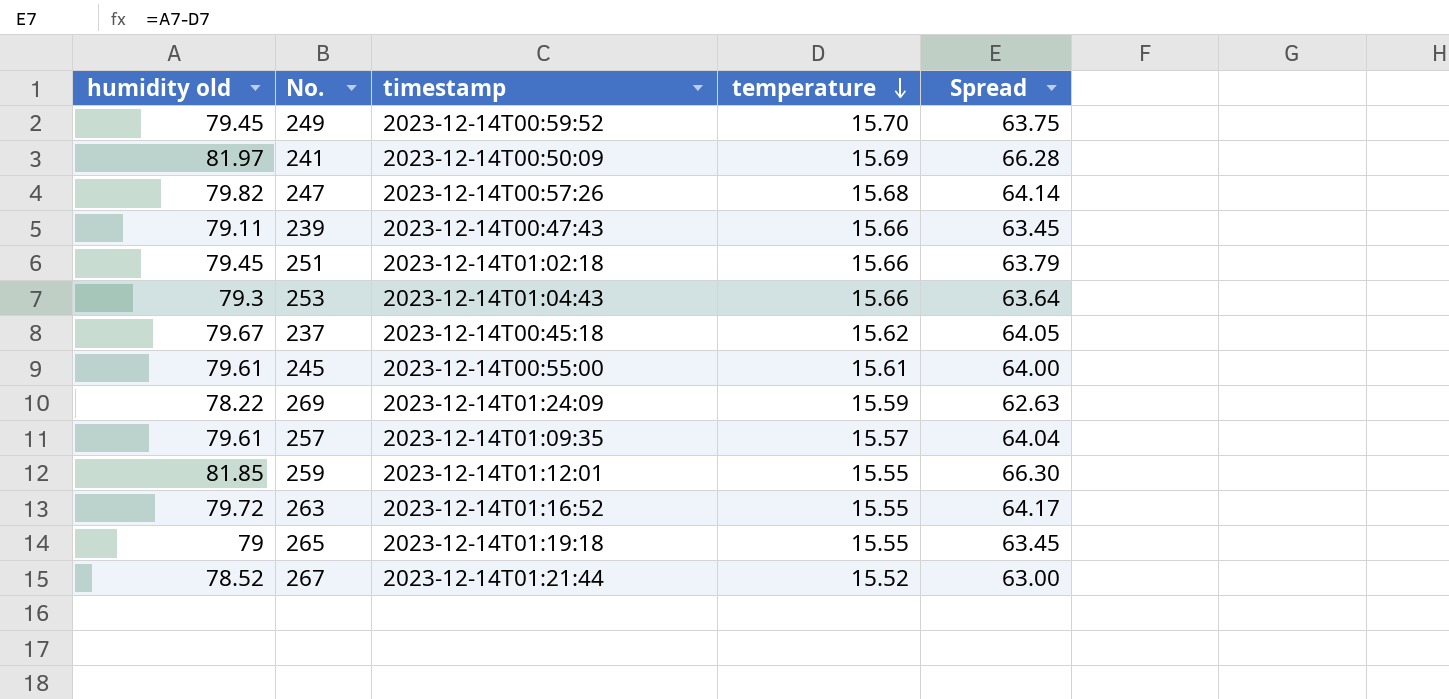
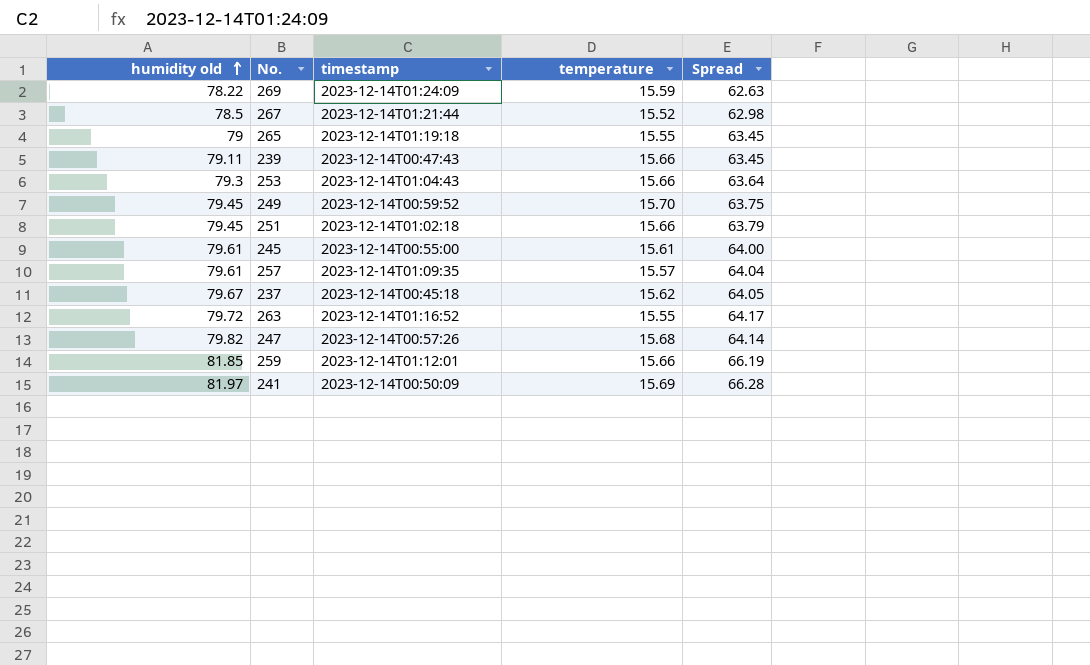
row order: temperature descending -> humidity old ascending
267 | humidity old: 78.52 -> 78.5
267 | Spread: 63.00 -> 62.98
259 | temperature: 15.55 -> 15.66
259 | Spread: 66.30 -> 66.19

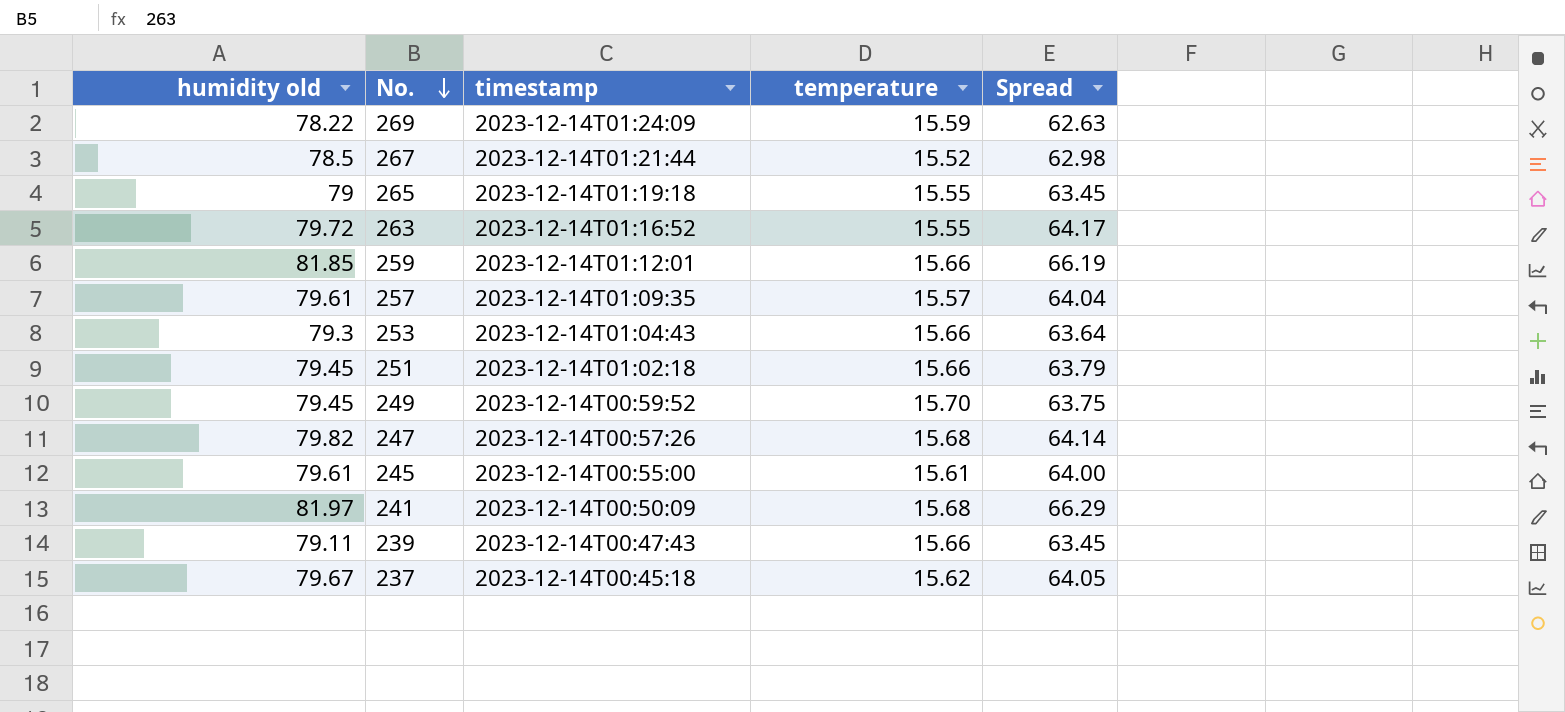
row order: humidity old ascending -> No. descending
241 | temperature: 15.69 -> 15.68
241 | Spread: 66.28 -> 66.29

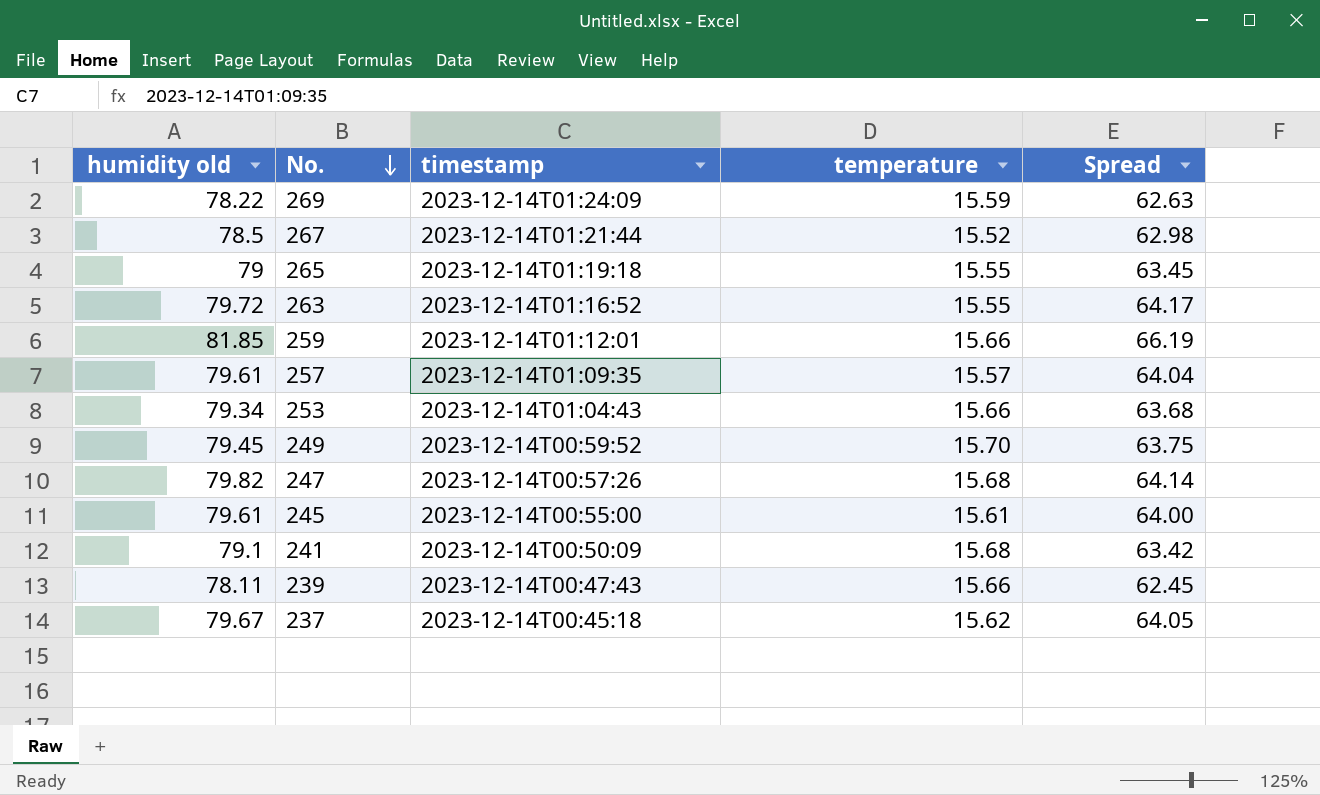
row 251: 79.45 | 2023-12-14T01:02:18 | 15.66 | 63.79 -> none
253 | humidity old: 79.3 -> 79.34
253 | Spread: 63.64 -> 63.68
241 | humidity old: 81.97 -> 79.1
241 | Spread: 66.29 -> 63.42
239 | humidity old: 79.11 -> 78.11
239 | Spread: 63.45 -> 62.45

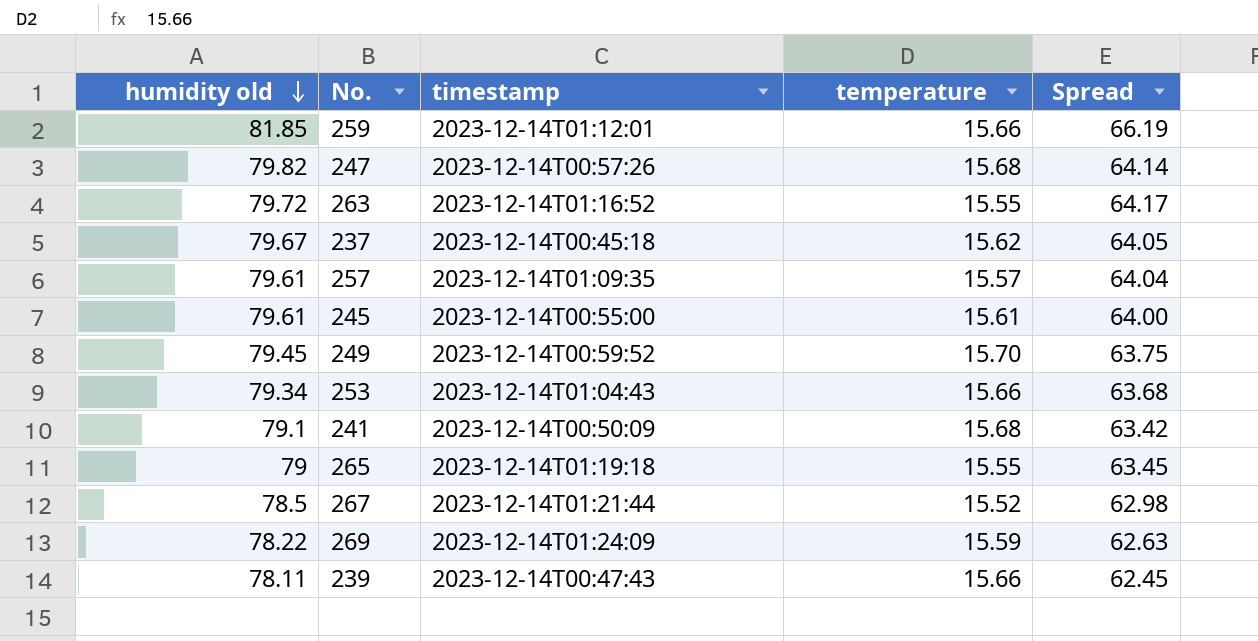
row order: No. descending -> humidity old descending

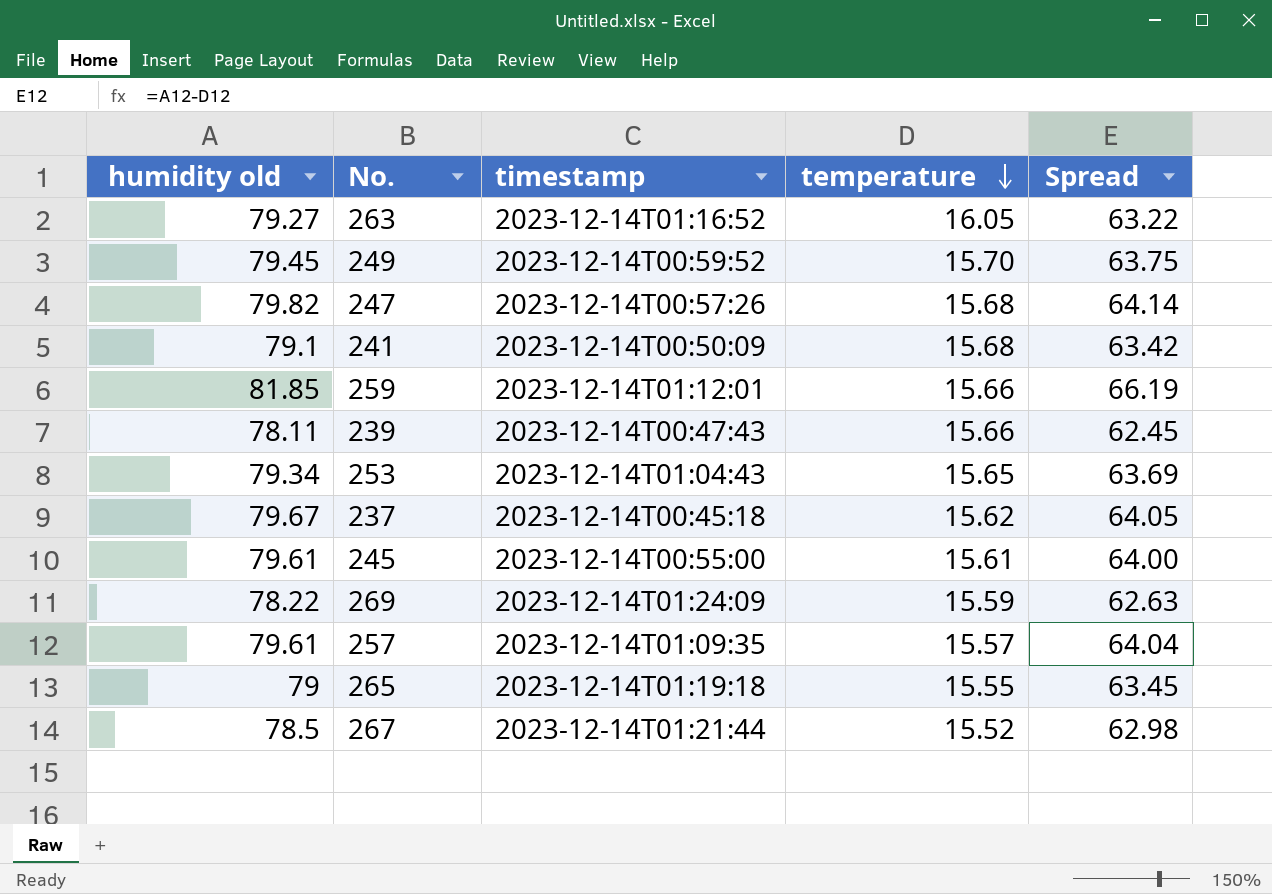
row order: humidity old descending -> temperature descending
263 | humidity old: 79.72 -> 79.27
263 | temperature: 15.55 -> 16.05
263 | Spread: 64.17 -> 63.22
253 | temperature: 15.66 -> 15.65
253 | Spread: 63.68 -> 63.69

